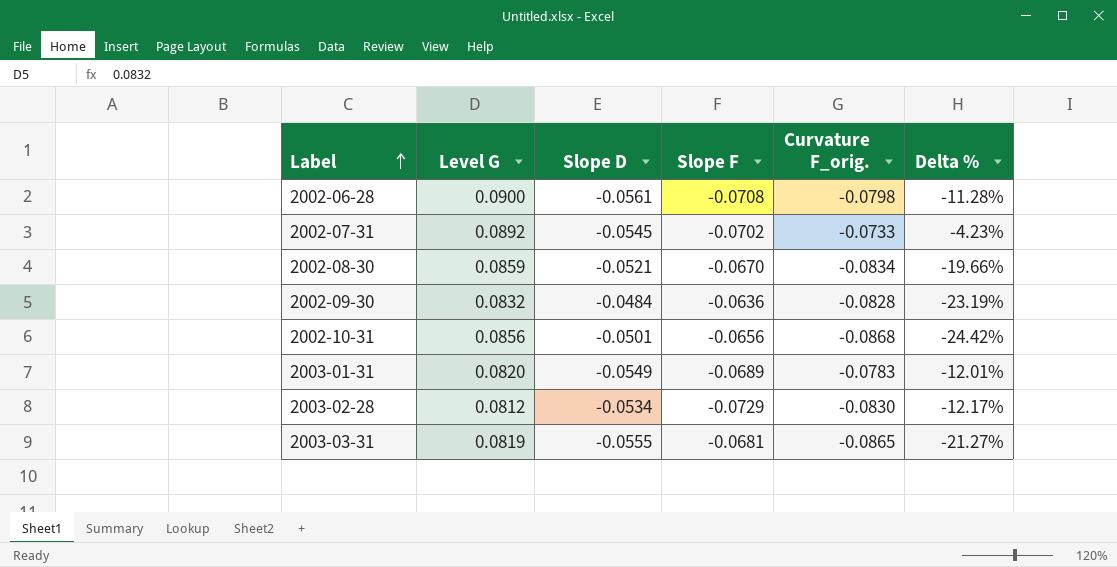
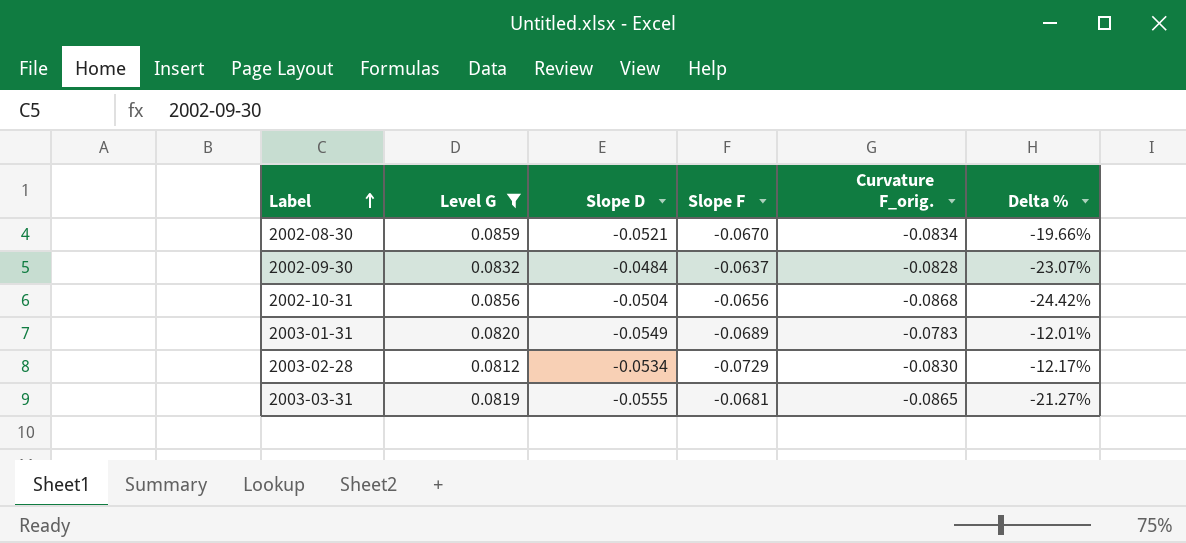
filter: none -> Level G <= 0.0859
2002-09-30 | Slope F: -0.0636 -> -0.0637
2002-09-30 | Delta %: -23.19% -> -23.07%
2002-10-31 | Slope D: -0.0501 -> -0.0504

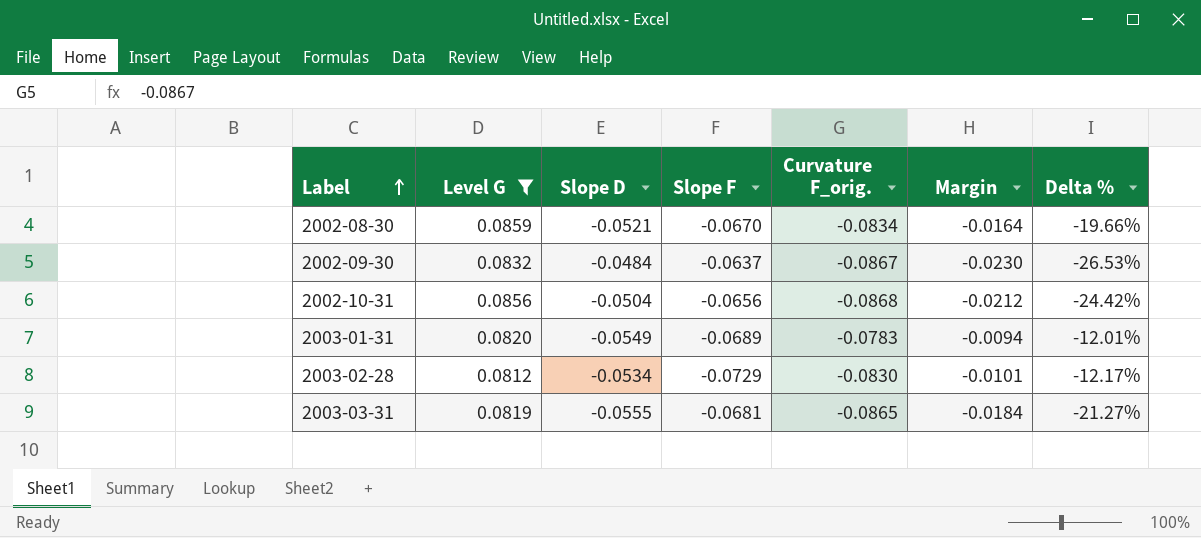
column Margin | formula: none -> [Curvature F_orig.] - [Slope F]
2002-09-30 | Curvature F_orig.: -0.0828 -> -0.0867
2002-09-30 | Delta %: -23.07% -> -26.53%

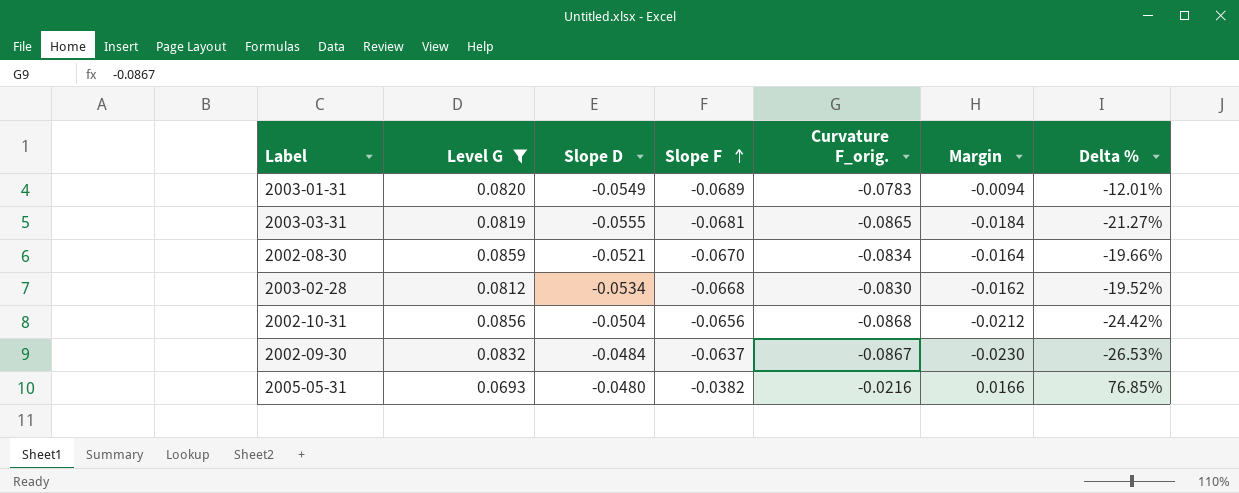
row order: Label ascending -> Slope F ascending
2003-02-28 | Slope F: -0.0729 -> -0.0668
2003-02-28 | Margin: -0.0101 -> -0.0162
2003-02-28 | Delta %: -12.17% -> -19.52%
row 2005-05-31: none -> 0.0693 | -0.0480 | -0.0382 | -0.0216 | 0.0166 | 76.85%

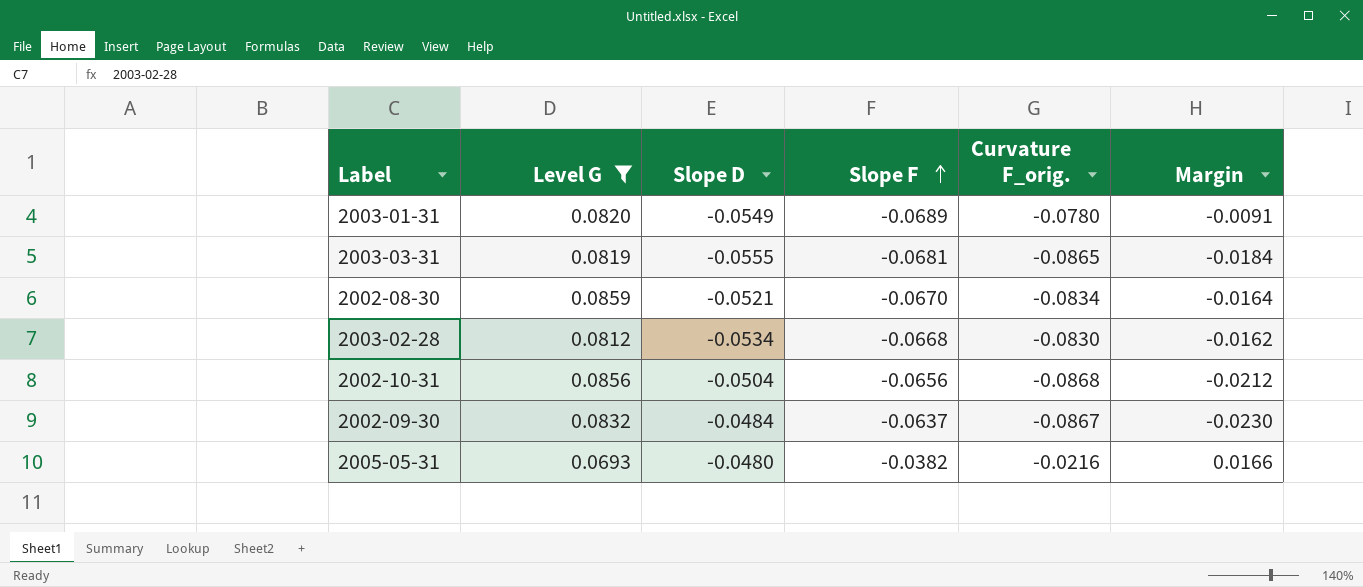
column Delta % | formula: ([Slope F] - [Curvature F_orig.]) / [Curvature F_orig.] -> none
2003-01-31 | Curvature F_orig.: -0.0783 -> -0.0780
2003-01-31 | Margin: -0.0094 -> -0.0091

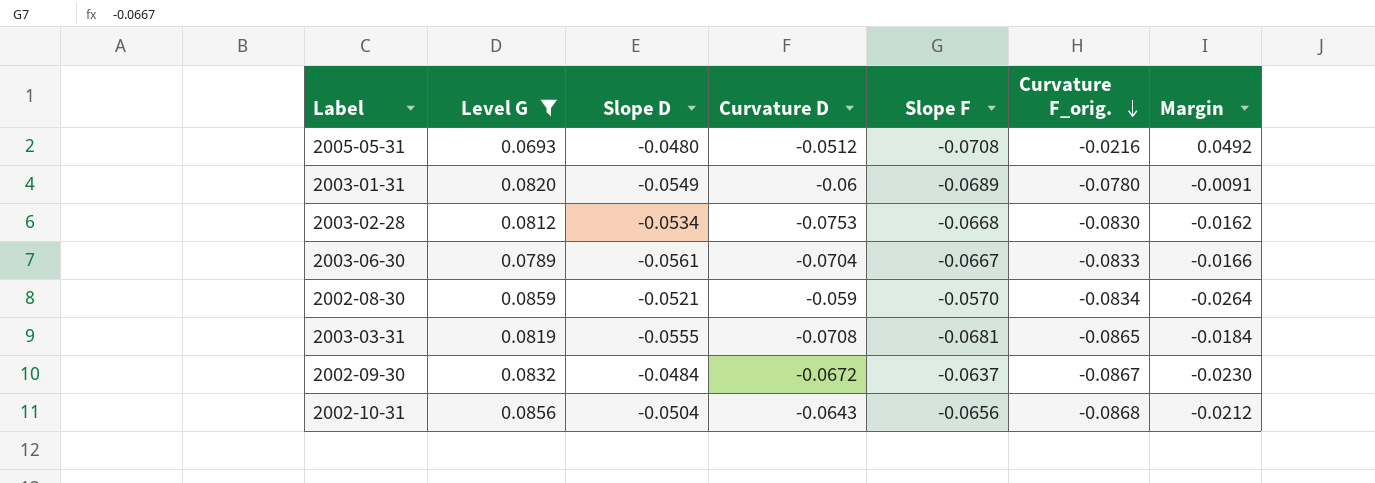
row order: Slope F ascending -> Curvature F_orig. descending
column Curvature D | position: none -> 4
2005-05-31 | Slope F: -0.0382 -> -0.0708
2005-05-31 | Margin: 0.0166 -> 0.0492
row 2003-06-30: none -> 0.0789 | -0.0561 | -0.0704 | -0.0667 | -0.0833 | -0.0166
2002-08-30 | Slope F: -0.0670 -> -0.0570
2002-08-30 | Margin: -0.0164 -> -0.0264

